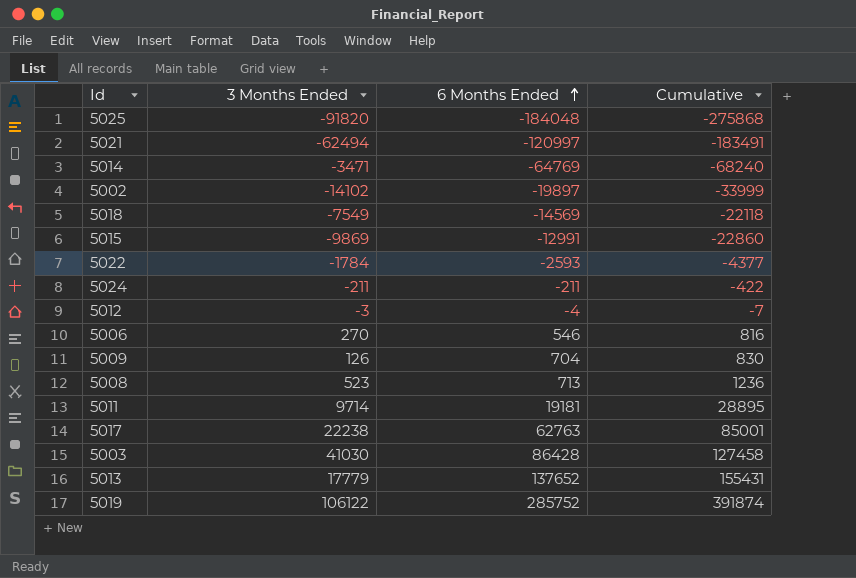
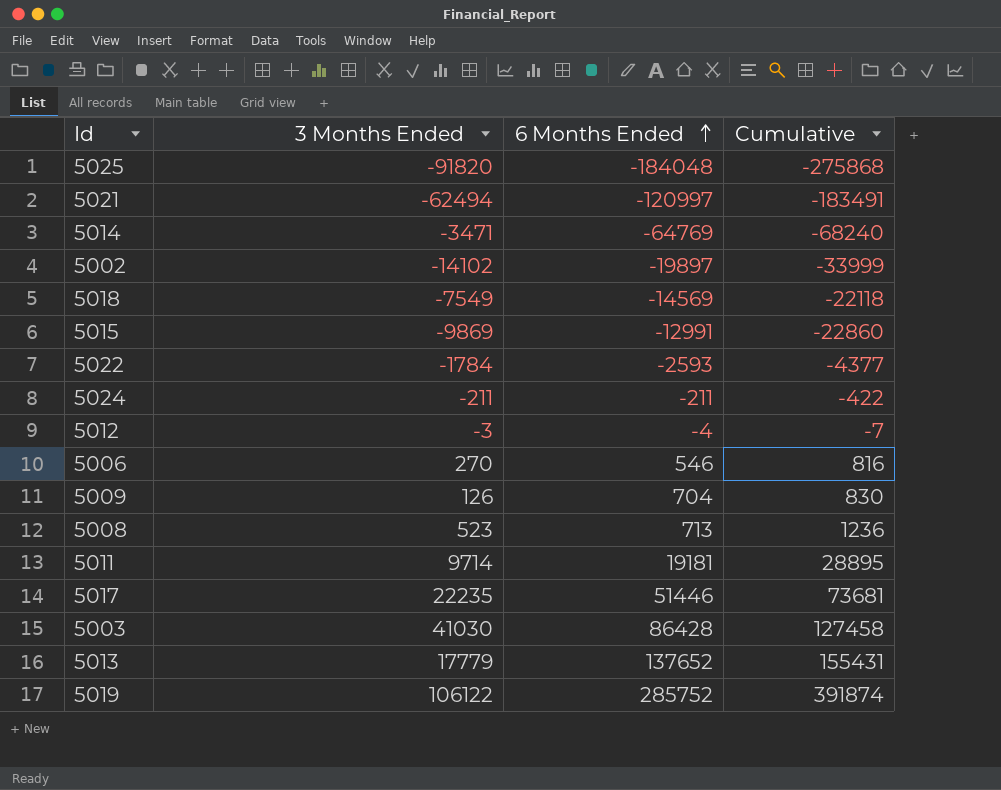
5017 | 3 Months Ended: 22238 -> 22235
5017 | 6 Months Ended: 62763 -> 51446
5017 | Cumulative: 85001 -> 73681

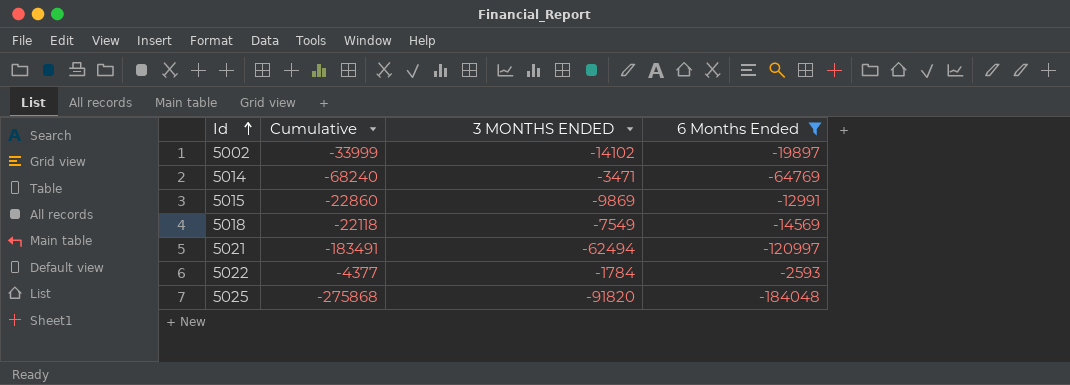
filter: none -> 6 Months Ended <= -2593
row order: 6 Months Ended ascending -> Id ascending
column Cumulative | position: 4 -> 2
column name: 3 Months Ended -> 3 MONTHS ENDED

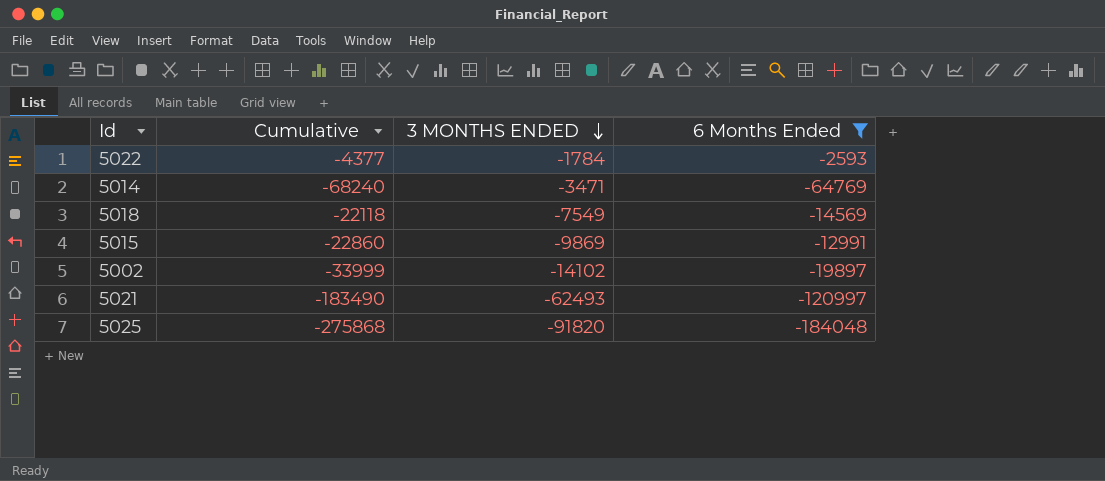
row order: Id ascending -> 3 MONTHS ENDED descending
5021 | Cumulative: -183491 -> -183490
5021 | 3 MONTHS ENDED: -62494 -> -62493

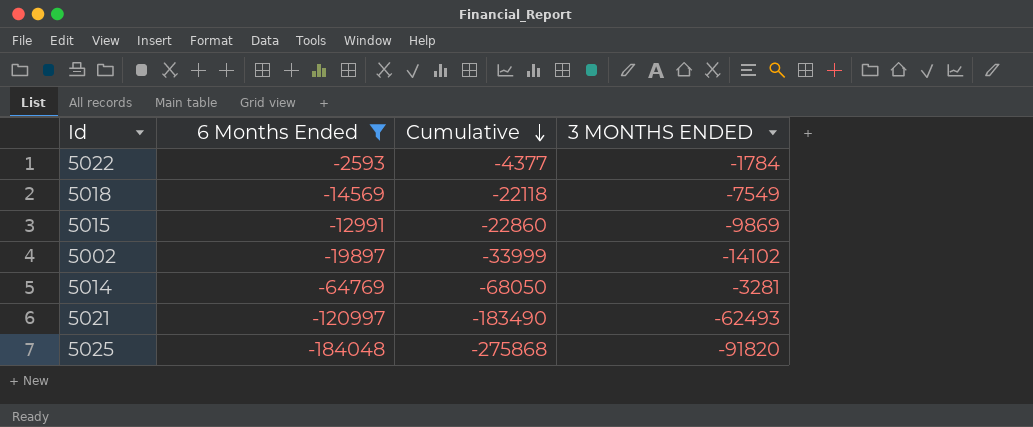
row order: 3 MONTHS ENDED descending -> Cumulative descending
column 6 Months Ended | position: 4 -> 2
5014 | Cumulative: -68240 -> -68050
5014 | 3 MONTHS ENDED: -3471 -> -3281

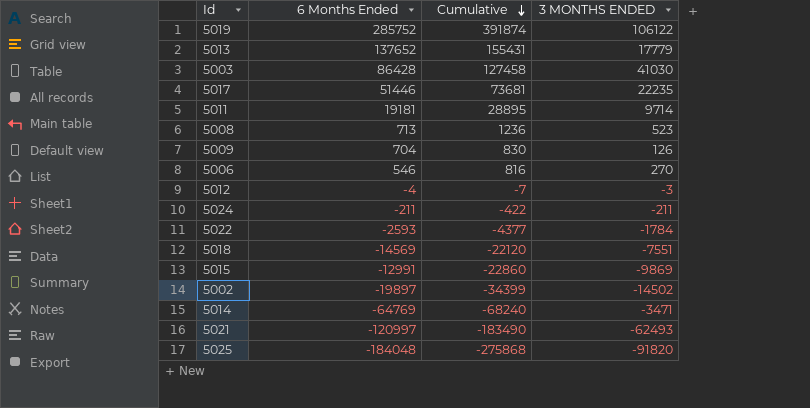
filter: 6 Months Ended <= -2593 -> none
5018 | Cumulative: -22118 -> -22120
5018 | 3 MONTHS ENDED: -7549 -> -7551
5002 | Cumulative: -33999 -> -34399
5002 | 3 MONTHS ENDED: -14102 -> -14502
5014 | Cumulative: -68050 -> -68240
5014 | 3 MONTHS ENDED: -3281 -> -3471

